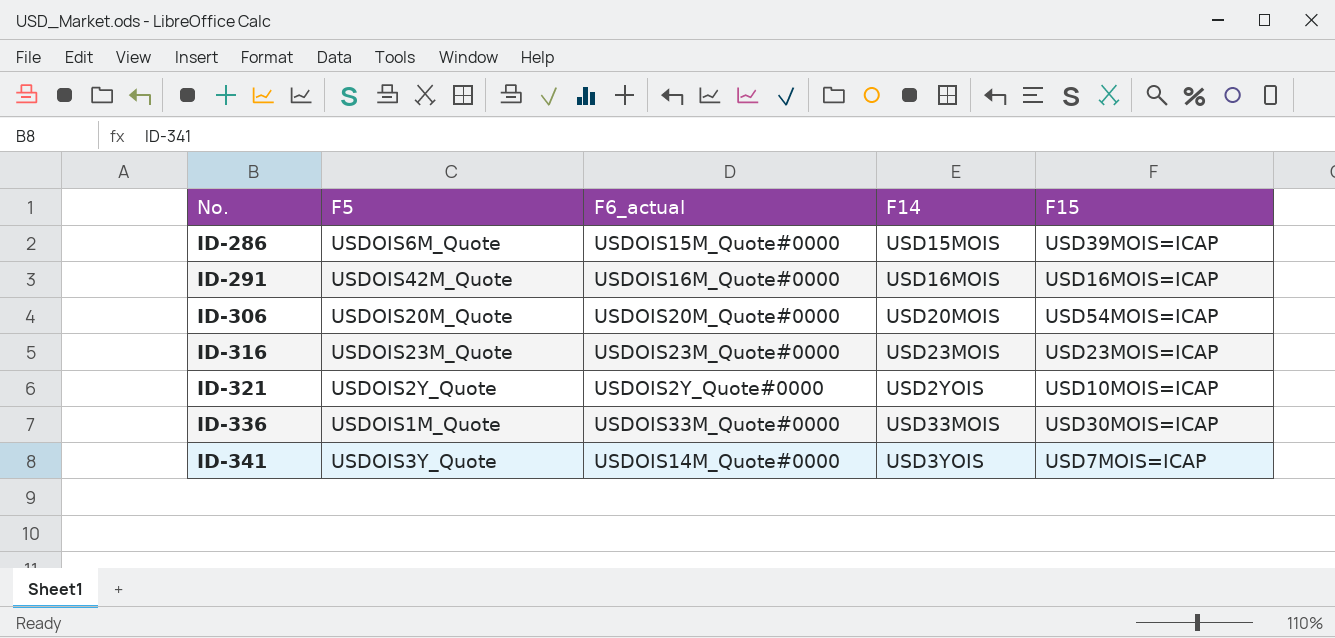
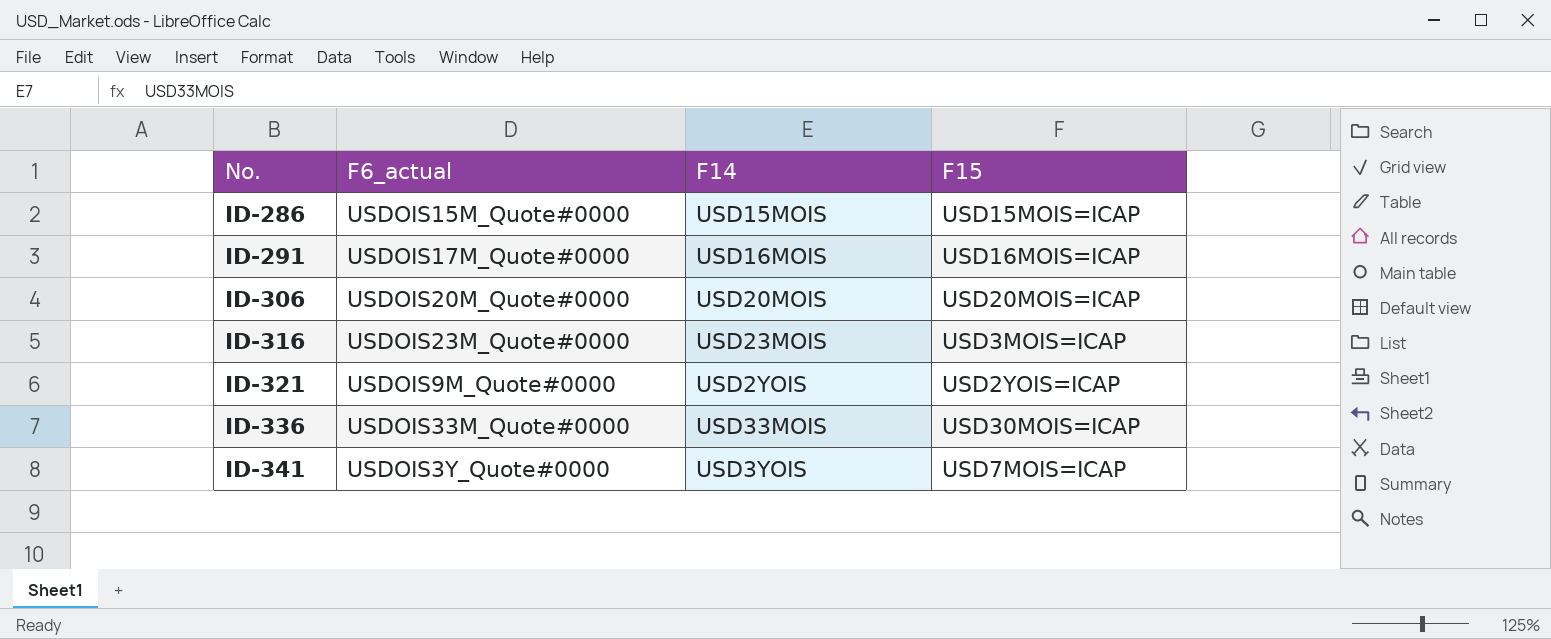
column F5 | position: 2 -> none
ID-286 | F15: USD39MOIS=ICAP -> USD15MOIS=ICAP
ID-291 | F6_actual: USDOIS16M_Quote#0000 -> USDOIS17M_Quote#0000
ID-306 | F15: USD54MOIS=ICAP -> USD20MOIS=ICAP
ID-316 | F15: USD23MOIS=ICAP -> USD3MOIS=ICAP
ID-321 | F6_actual: USDOIS2Y_Quote#0000 -> USDOIS9M_Quote#0000
ID-321 | F15: USD10MOIS=ICAP -> USD2YOIS=ICAP
ID-341 | F6_actual: USDOIS14M_Quote#0000 -> USDOIS3Y_Quote#0000

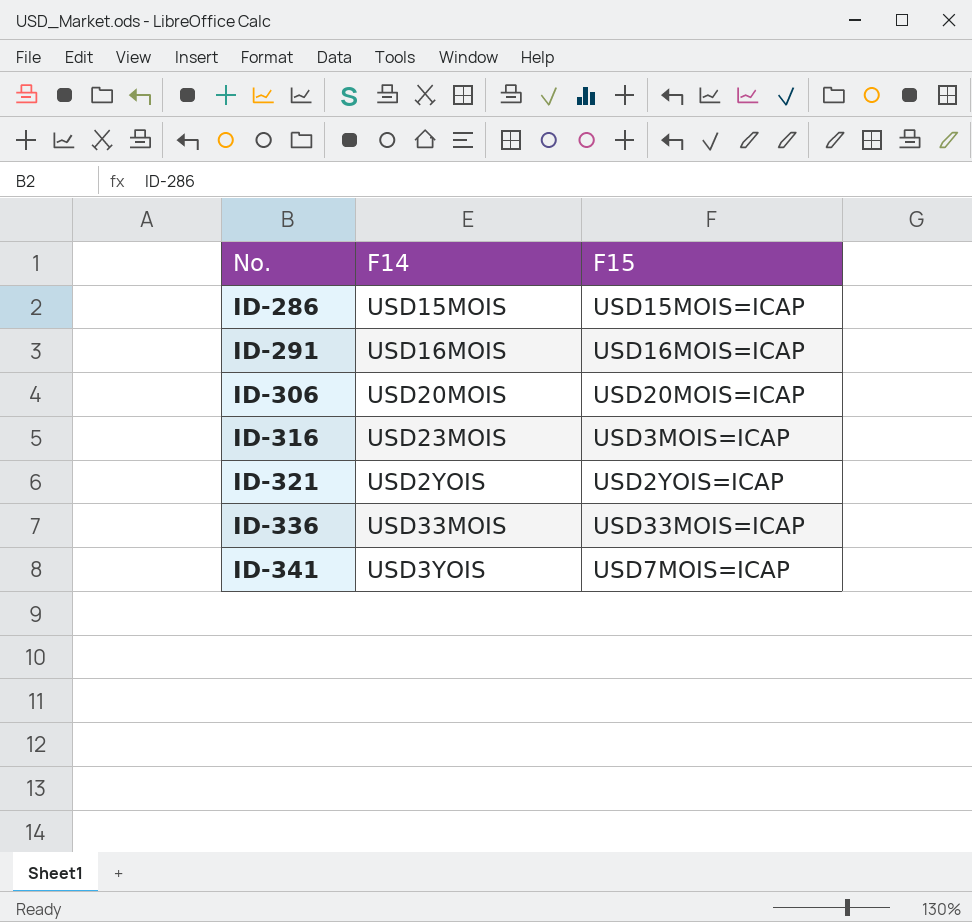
column F6_actual | position: 2 -> none
ID-336 | F15: USD30MOIS=ICAP -> USD33MOIS=ICAP

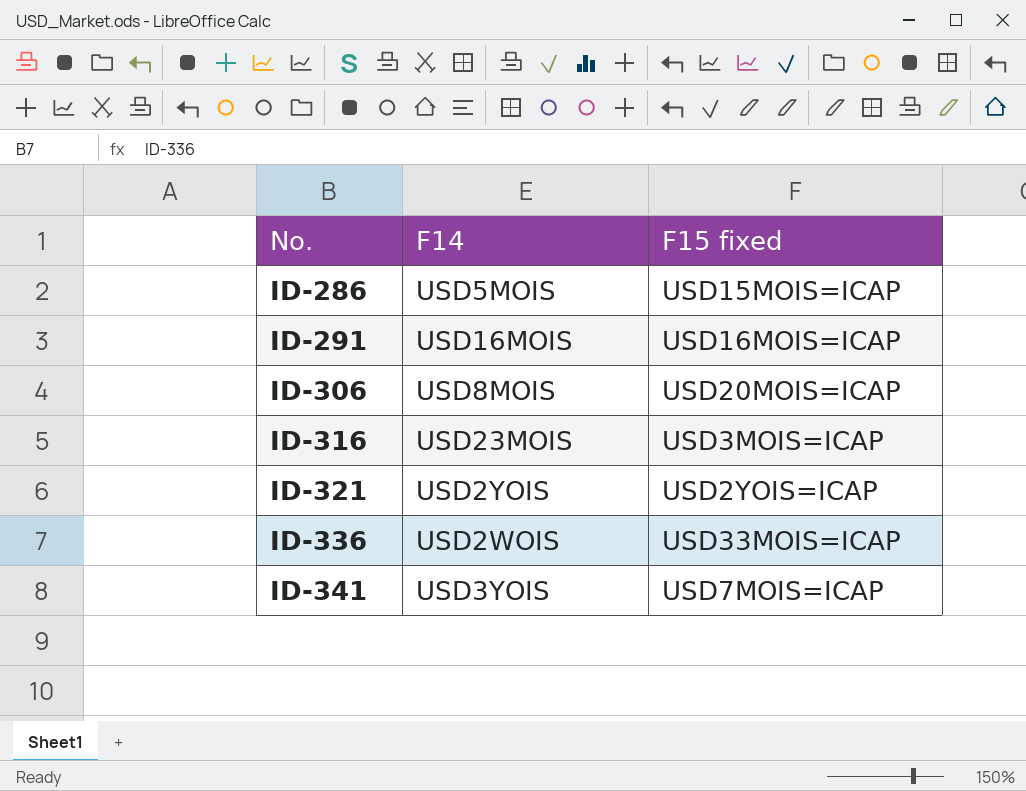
column name: F15 -> F15 fixed
ID-286 | F14: USD15MOIS -> USD5MOIS
ID-306 | F14: USD20MOIS -> USD8MOIS
ID-336 | F14: USD33MOIS -> USD2WOIS

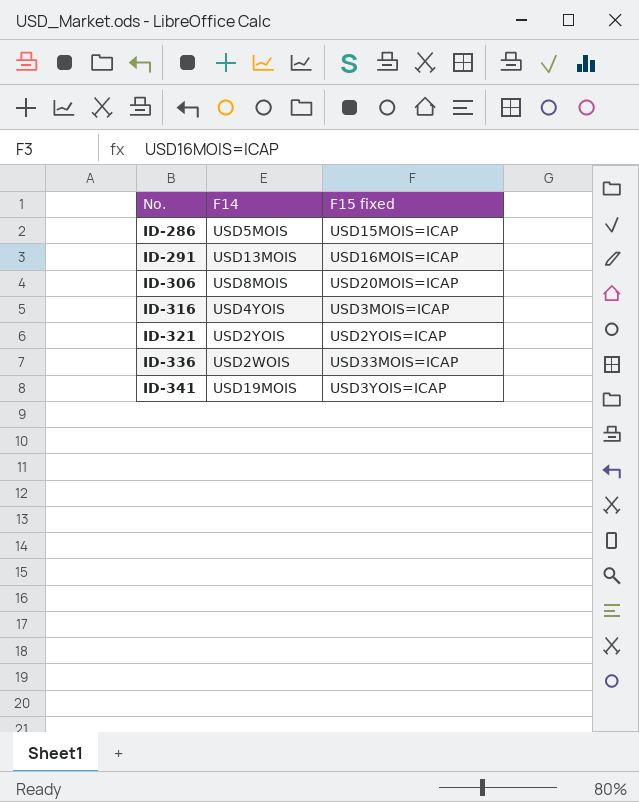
ID-291 | F14: USD16MOIS -> USD13MOIS
ID-316 | F14: USD23MOIS -> USD4YOIS
ID-341 | F14: USD3YOIS -> USD19MOIS
ID-341 | F15 fixed: USD7MOIS=ICAP -> USD3YOIS=ICAP

